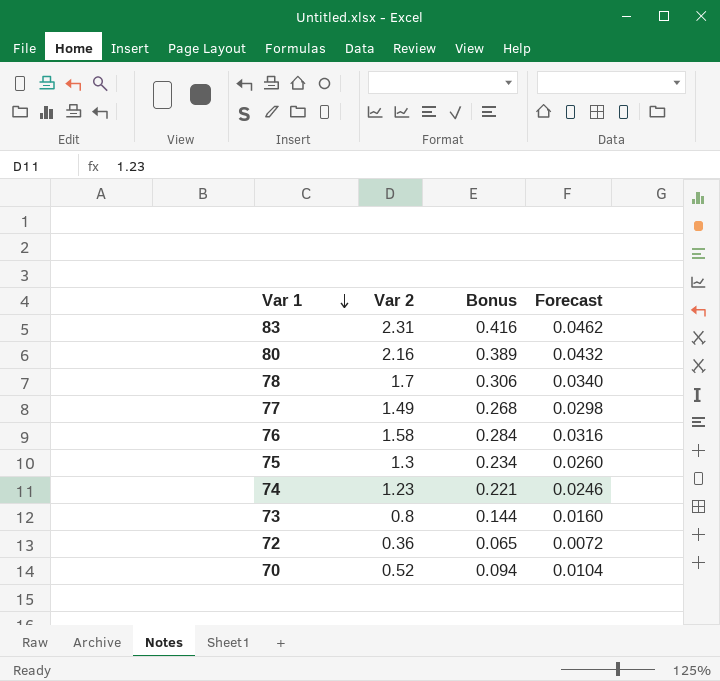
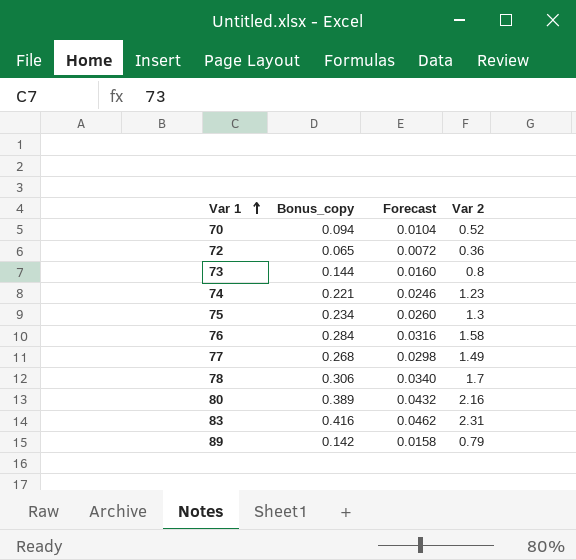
row order: Var 1 descending -> Var 1 ascending
column name: Bonus -> Bonus_copy
column Var 2 | position: 2 -> 4
row 89: none -> 0.142 | 0.0158 | 0.79

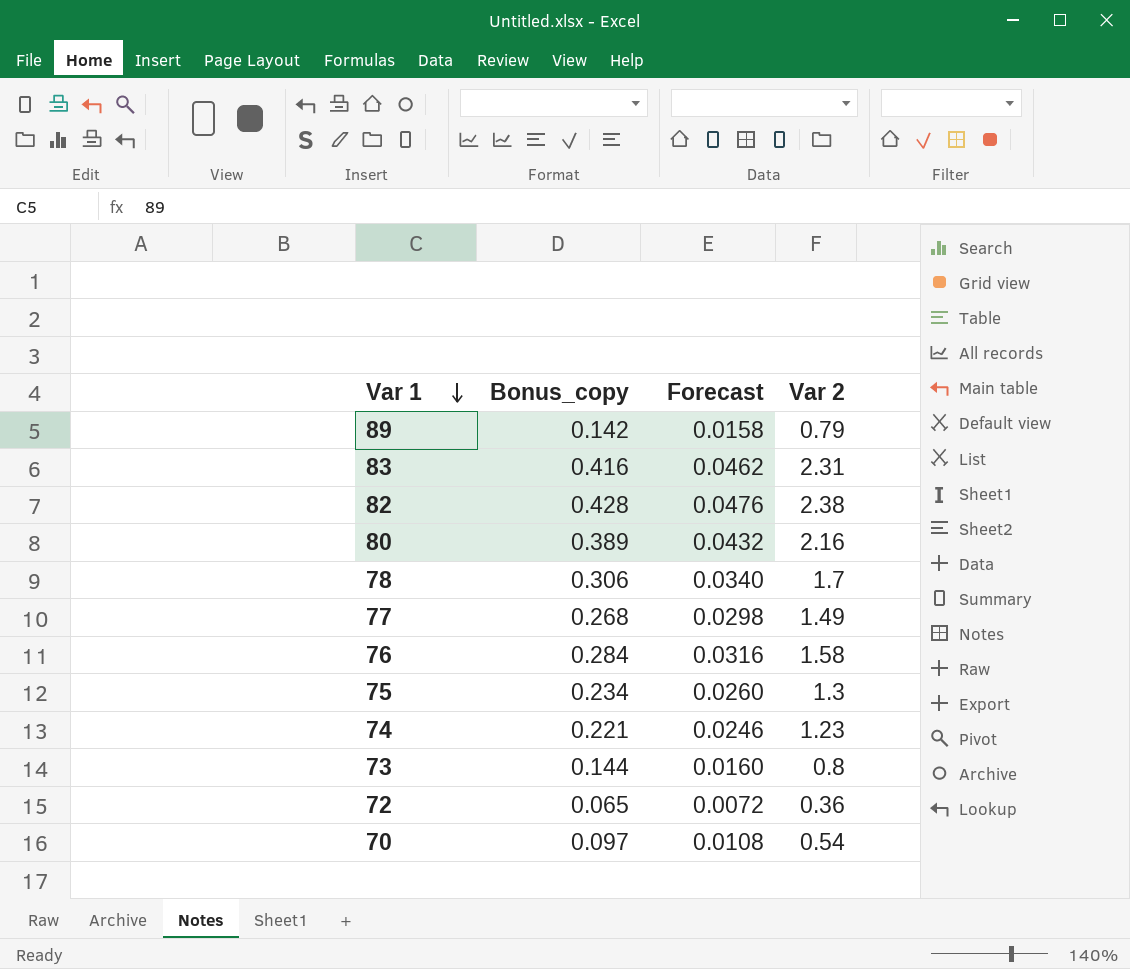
row order: Var 1 ascending -> Var 1 descending
row 82: none -> 0.428 | 0.0476 | 2.38
70 | Bonus_copy: 0.094 -> 0.097
70 | Forecast: 0.0104 -> 0.0108
70 | Var 2: 0.52 -> 0.54

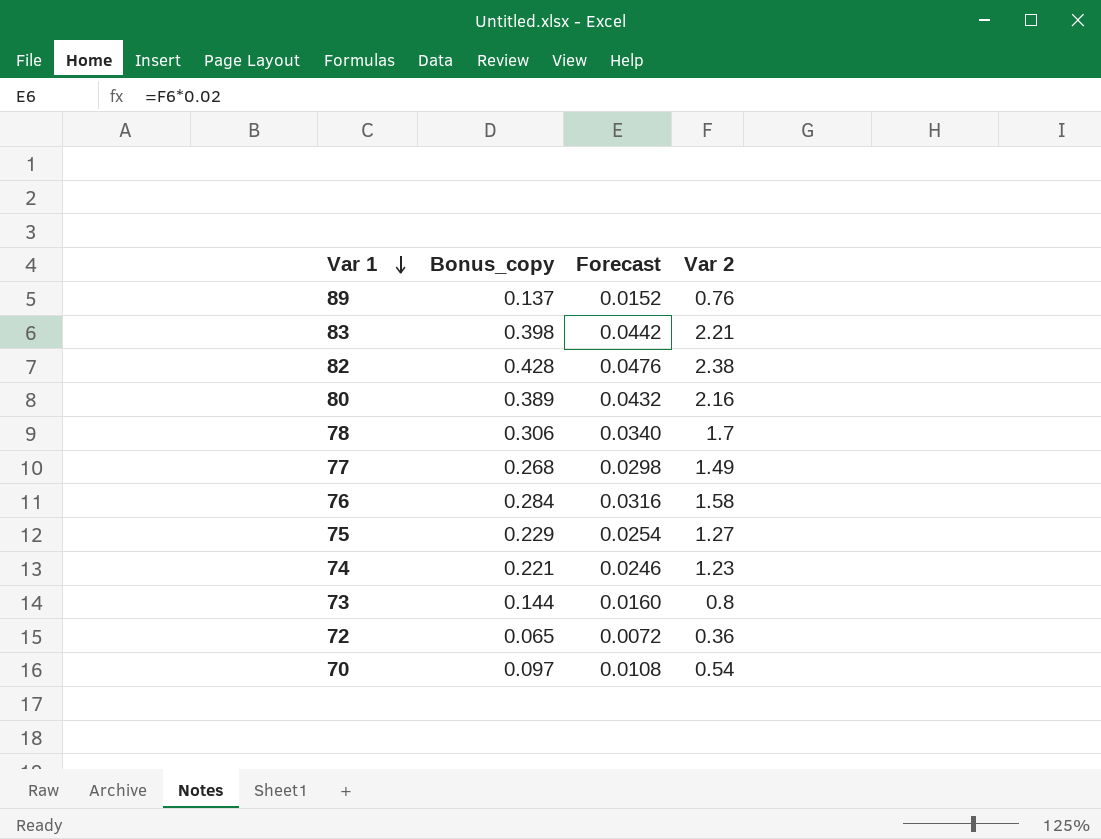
89 | Bonus_copy: 0.142 -> 0.137
89 | Forecast: 0.0158 -> 0.0152
89 | Var 2: 0.79 -> 0.76
83 | Bonus_copy: 0.416 -> 0.398
83 | Forecast: 0.0462 -> 0.0442
83 | Var 2: 2.31 -> 2.21
75 | Bonus_copy: 0.234 -> 0.229
75 | Forecast: 0.0260 -> 0.0254
75 | Var 2: 1.3 -> 1.27

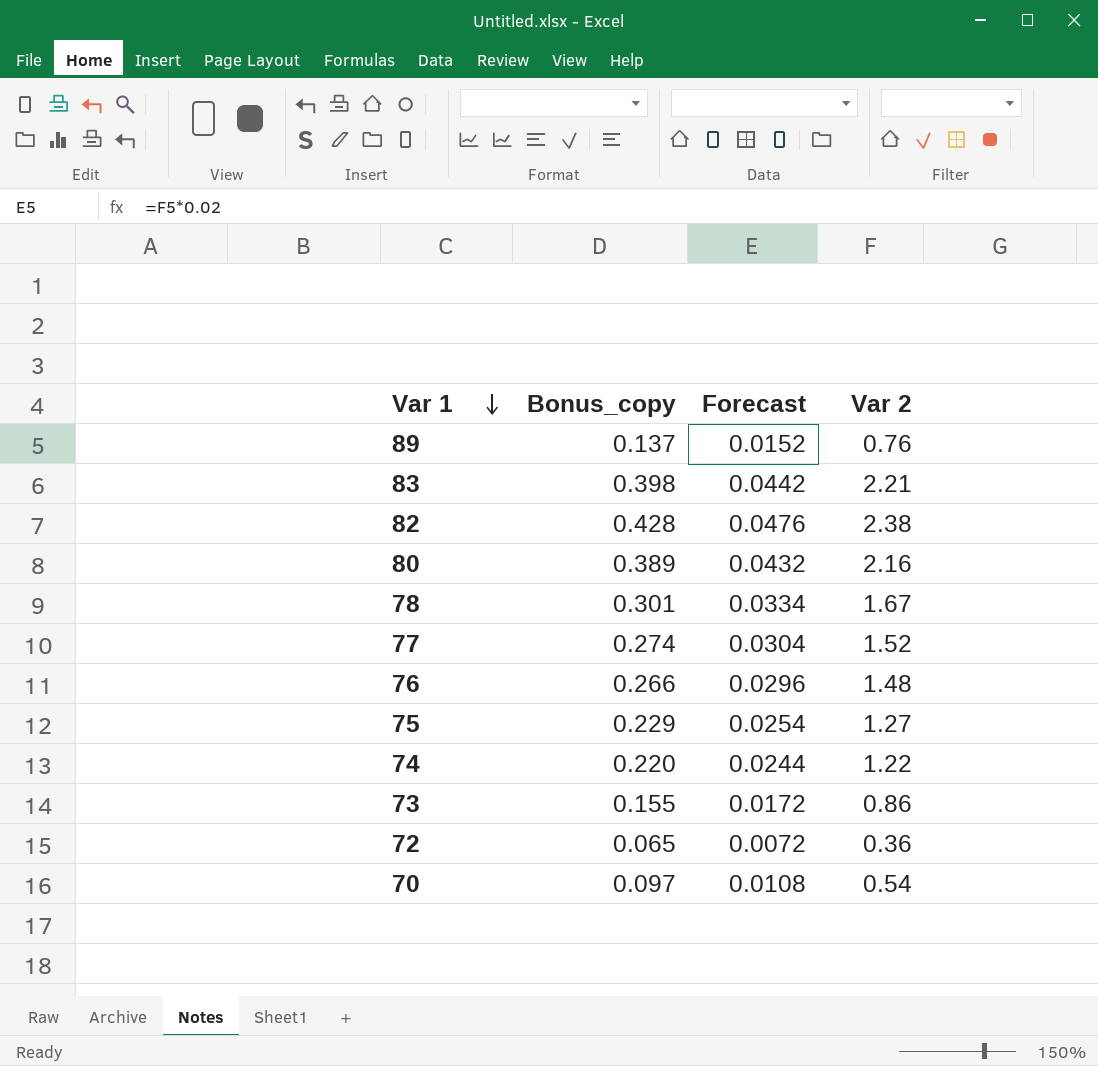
78 | Bonus_copy: 0.306 -> 0.301
78 | Forecast: 0.0340 -> 0.0334
78 | Var 2: 1.7 -> 1.67
77 | Bonus_copy: 0.268 -> 0.274
77 | Forecast: 0.0298 -> 0.0304
77 | Var 2: 1.49 -> 1.52
76 | Bonus_copy: 0.284 -> 0.266
76 | Forecast: 0.0316 -> 0.0296
76 | Var 2: 1.58 -> 1.48
74 | Bonus_copy: 0.221 -> 0.220
74 | Forecast: 0.0246 -> 0.0244
74 | Var 2: 1.23 -> 1.22
73 | Bonus_copy: 0.144 -> 0.155
73 | Forecast: 0.0160 -> 0.0172
73 | Var 2: 0.8 -> 0.86

